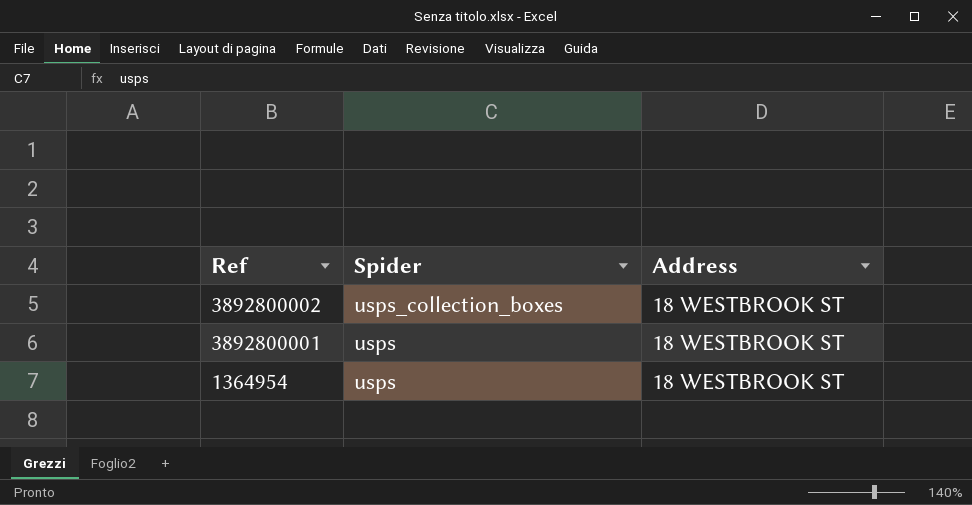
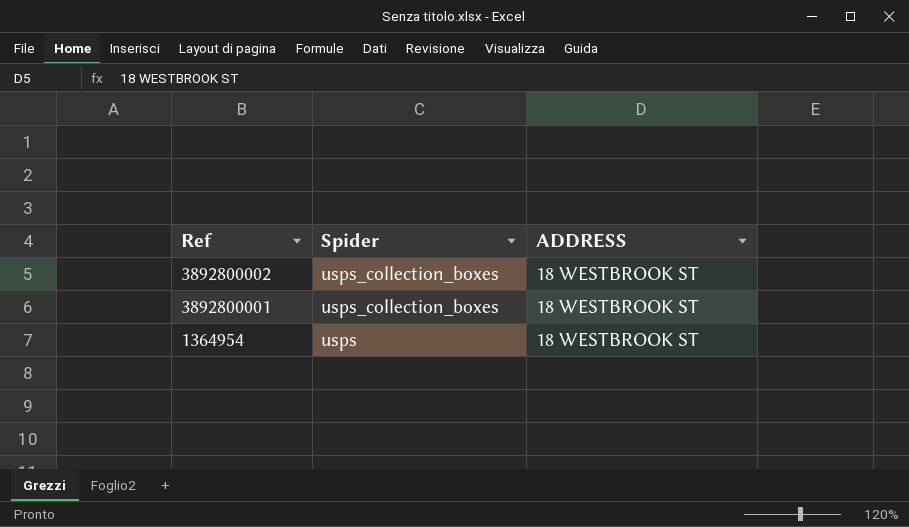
column name: Address -> ADDRESS
3892800001 | Spider: usps -> usps_collection_boxes

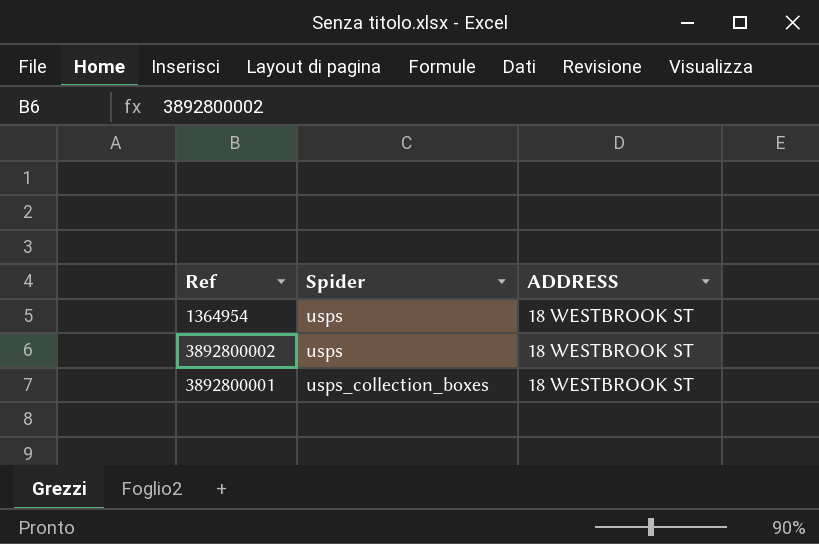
row order: Ref descending -> Spider ascending
3892800002 | Spider: usps_collection_boxes -> usps

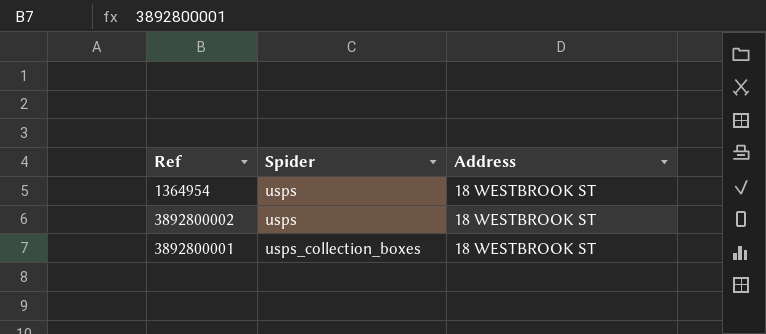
column name: ADDRESS -> Address

